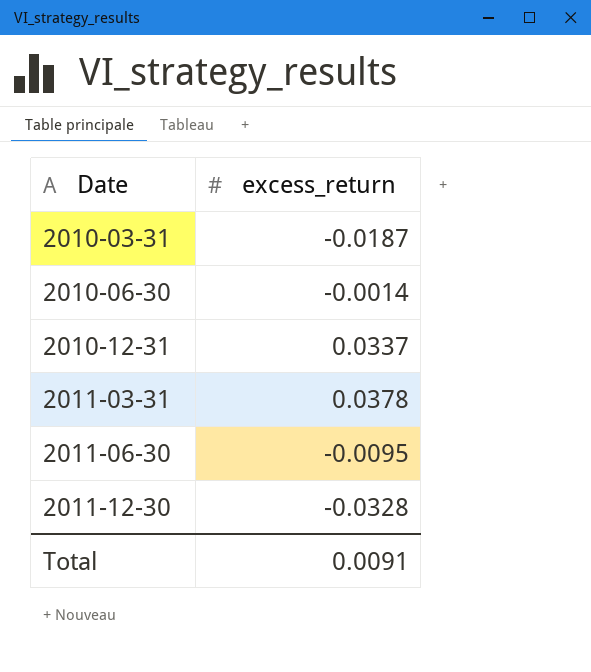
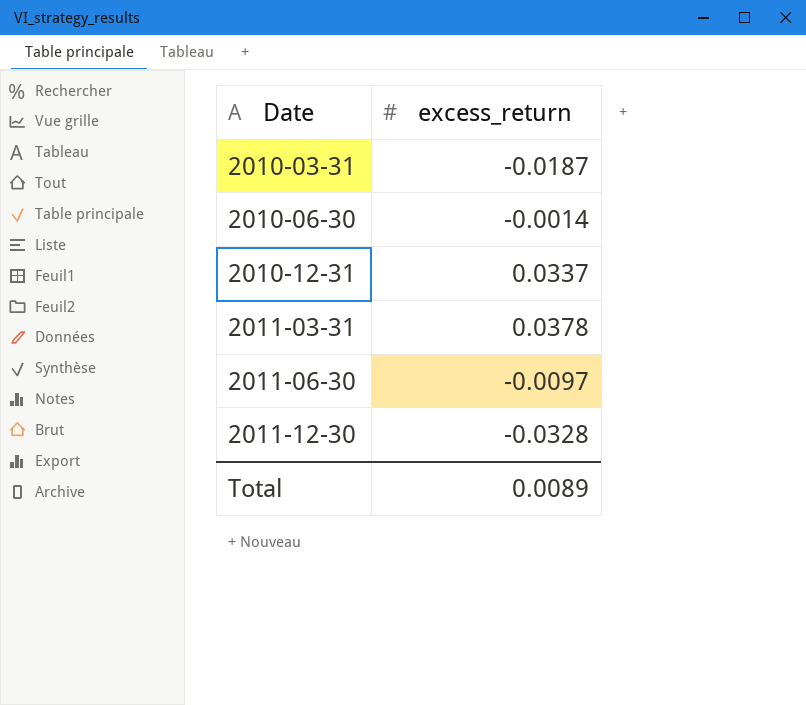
2011-06-30 | excess_return: -0.0095 -> -0.0097
Total | excess_return: 0.0091 -> 0.0089

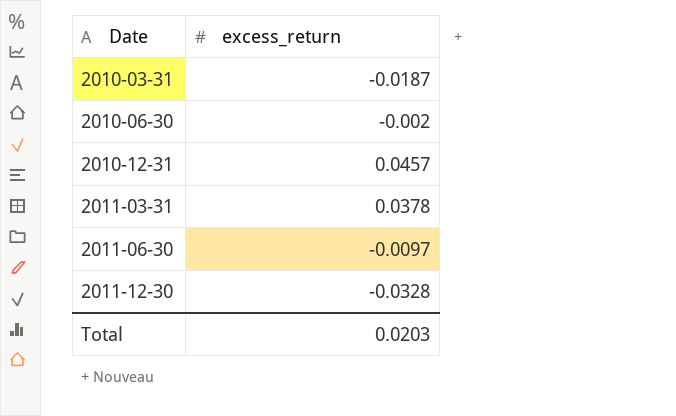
2010-06-30 | excess_return: -0.0014 -> -0.002
2010-12-31 | excess_return: 0.0337 -> 0.0457
Total | excess_return: 0.0089 -> 0.0203

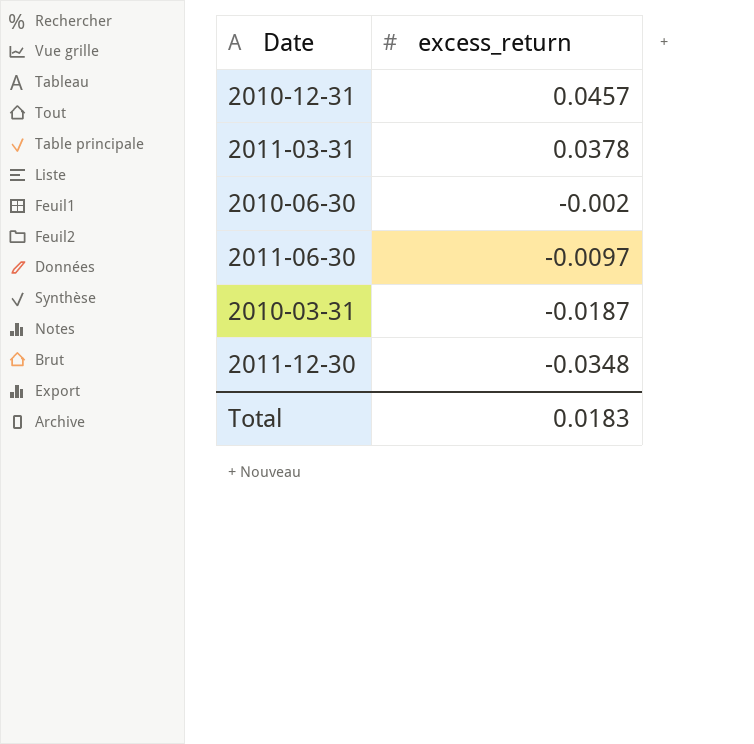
row order: Date ascending -> excess_return descending
2011-12-30 | excess_return: -0.0328 -> -0.0348
Total | excess_return: 0.0203 -> 0.0183

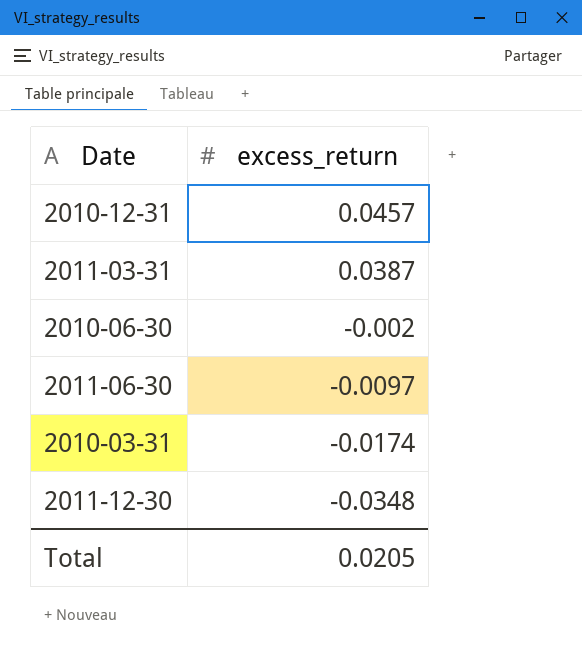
2011-03-31 | excess_return: 0.0378 -> 0.0387
2010-03-31 | excess_return: -0.0187 -> -0.0174
Total | excess_return: 0.0183 -> 0.0205

